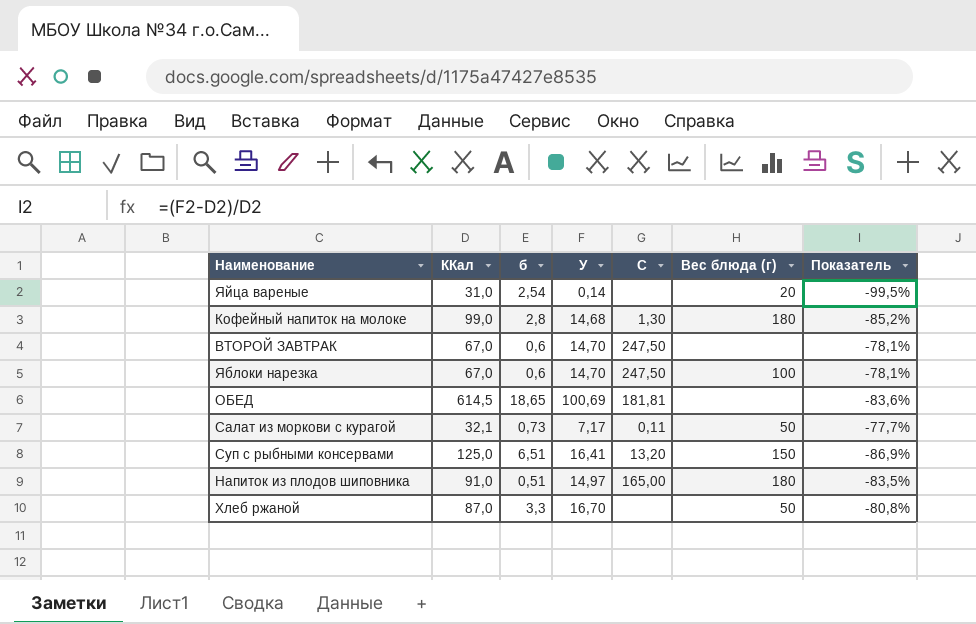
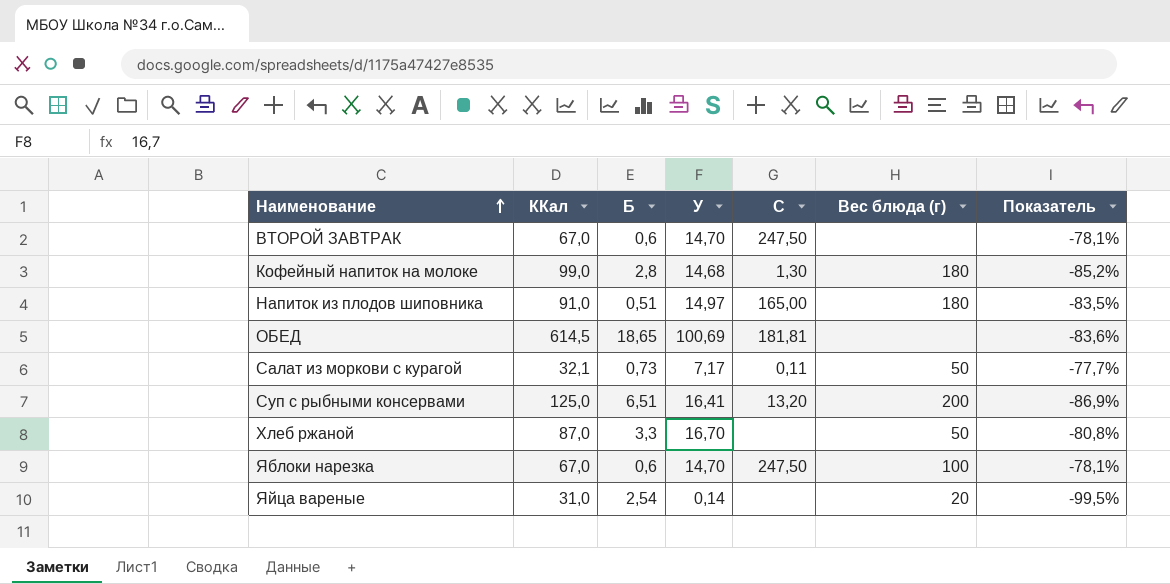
row order: none -> Наименование ascending
column name: б -> Б
Суп с рыбными консервами | Вес блюда (г): 150 -> 200

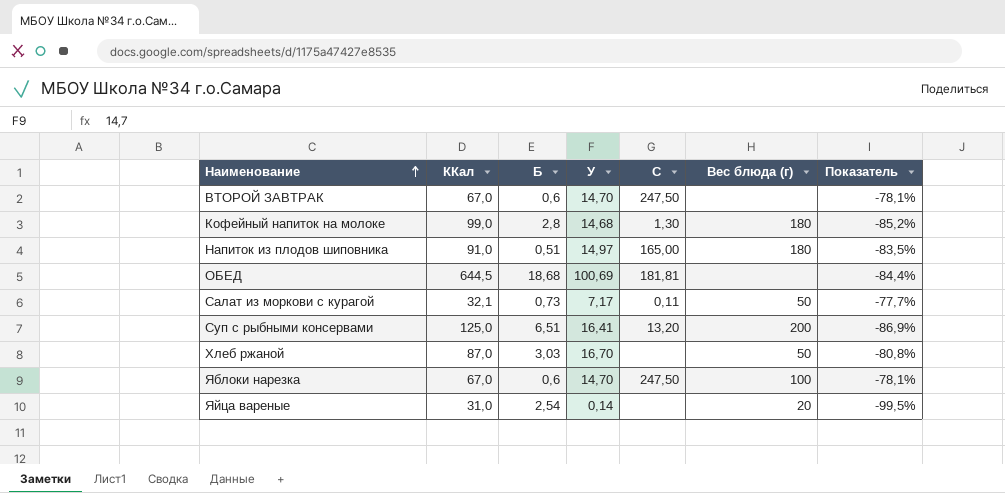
ОБЕД | ККал: 614,5 -> 644,5
ОБЕД | Б: 18,65 -> 18,68
ОБЕД | Показатель: -83,6% -> -84,4%
Хлеб ржаной | Б: 3,3 -> 3,03

